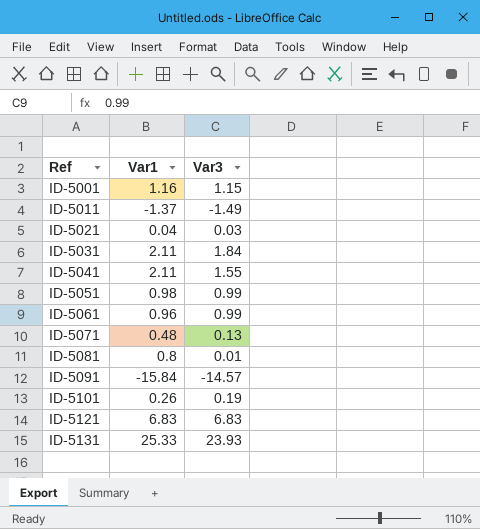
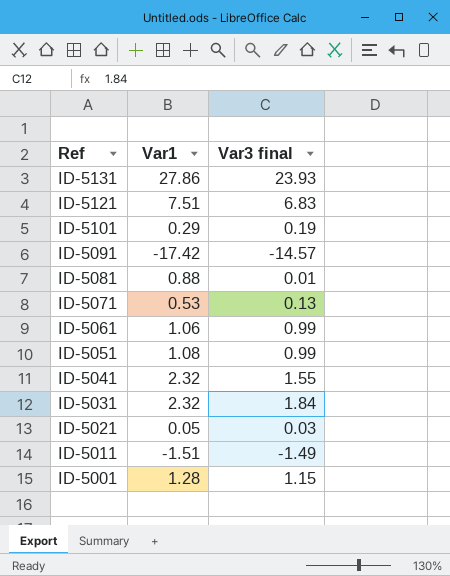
row order: Ref ascending -> Ref descending
column name: Var3 -> Var3 final
ID-5131 | Var1: 25.33 -> 27.86
ID-5121 | Var1: 6.83 -> 7.51
ID-5101 | Var1: 0.26 -> 0.29
ID-5091 | Var1: -15.84 -> -17.42
ID-5081 | Var1: 0.8 -> 0.88
ID-5071 | Var1: 0.48 -> 0.53
ID-5061 | Var1: 0.96 -> 1.06
ID-5051 | Var1: 0.98 -> 1.08
ID-5041 | Var1: 2.11 -> 2.32
ID-5031 | Var1: 2.11 -> 2.32
ID-5021 | Var1: 0.04 -> 0.05
ID-5011 | Var1: -1.37 -> -1.51
ID-5001 | Var1: 1.16 -> 1.28

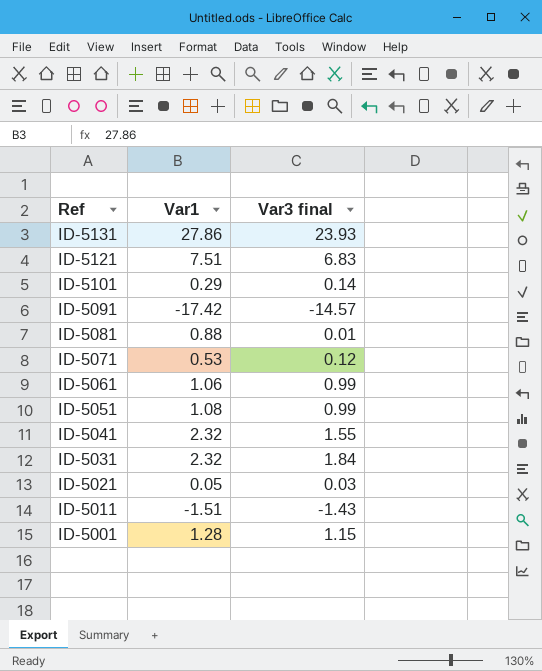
ID-5101 | Var3 final: 0.19 -> 0.14
ID-5071 | Var3 final: 0.13 -> 0.12
ID-5011 | Var3 final: -1.49 -> -1.43

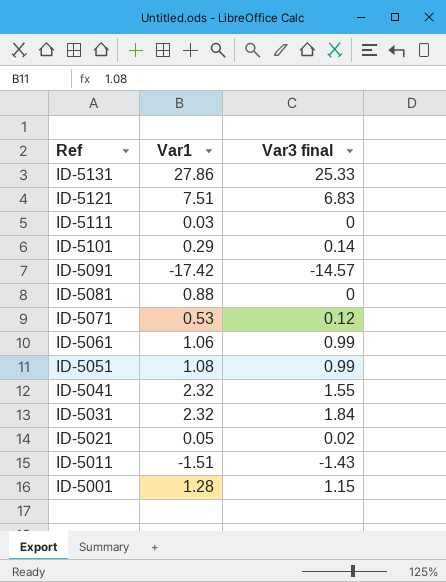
ID-5131 | Var3 final: 23.93 -> 25.33
row ID-5111: none -> 0.03 | 0
ID-5081 | Var3 final: 0.01 -> 0
ID-5021 | Var3 final: 0.03 -> 0.02

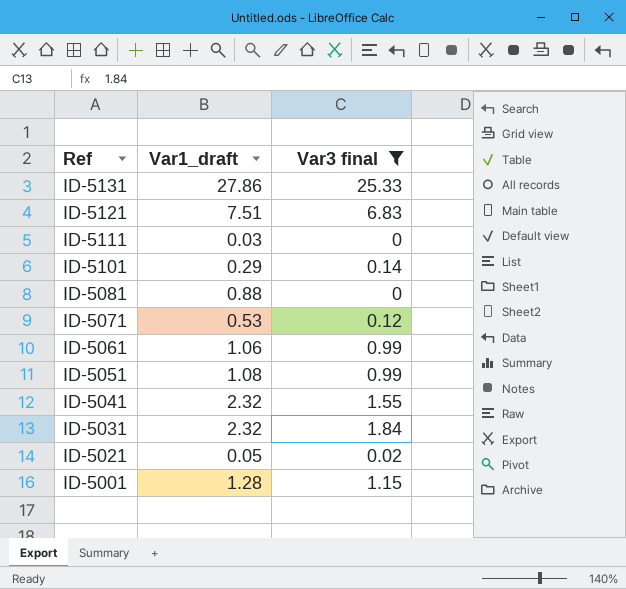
filter: none -> Var3 final >= 0
column name: Var1 -> Var1_draft

